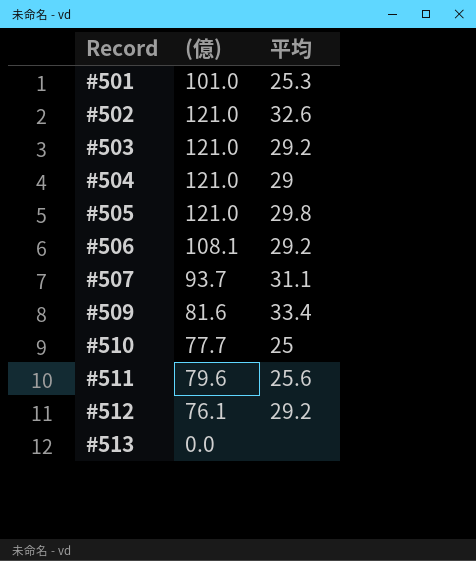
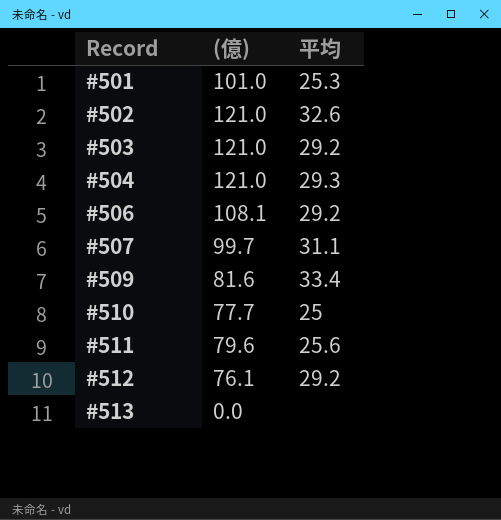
row #505: 121.0 | 29.8 -> none
#504 | 平均: 29 -> 29.3
#507 | (億): 93.7 -> 99.7

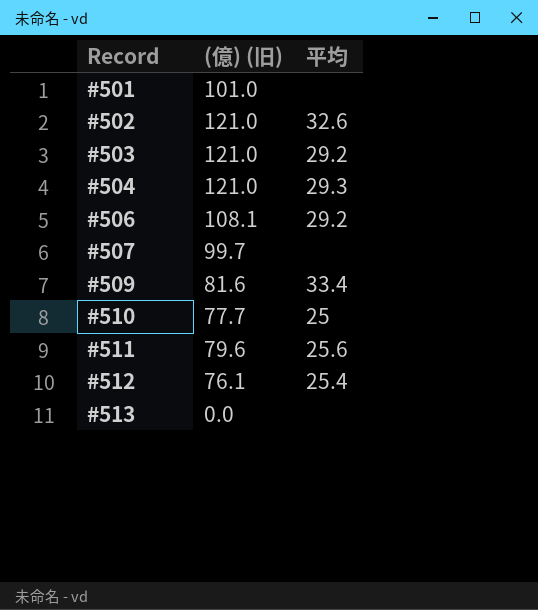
column name: (億) -> (億) (旧)
#501 | 平均: 25.3 -> none
#507 | 平均: 31.1 -> none
#512 | 平均: 29.2 -> 25.4

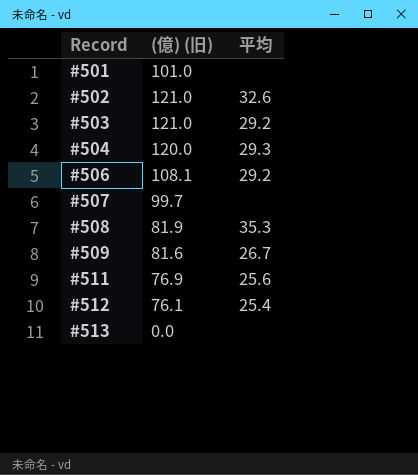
row #510: 77.7 | 25 -> none
#504 | (億) (旧): 121.0 -> 120.0
row #508: none -> 81.9 | 35.3
#509 | 平均: 33.4 -> 26.7
#511 | (億) (旧): 79.6 -> 76.9

